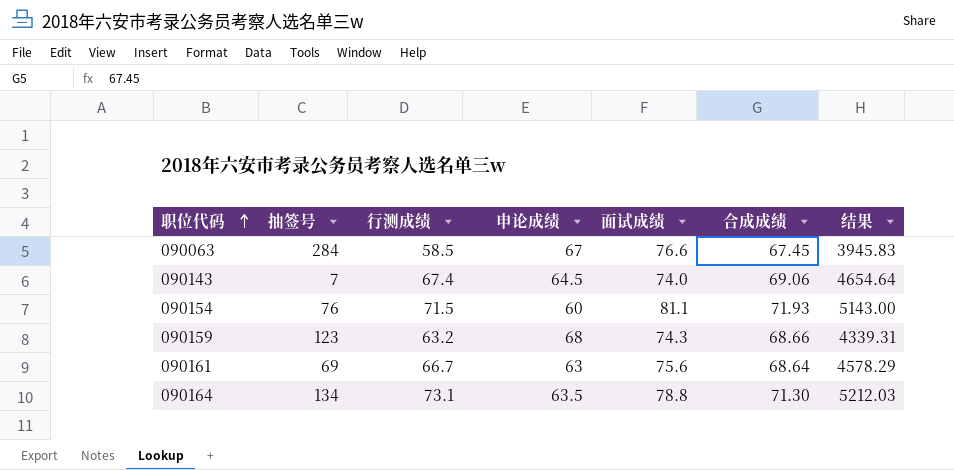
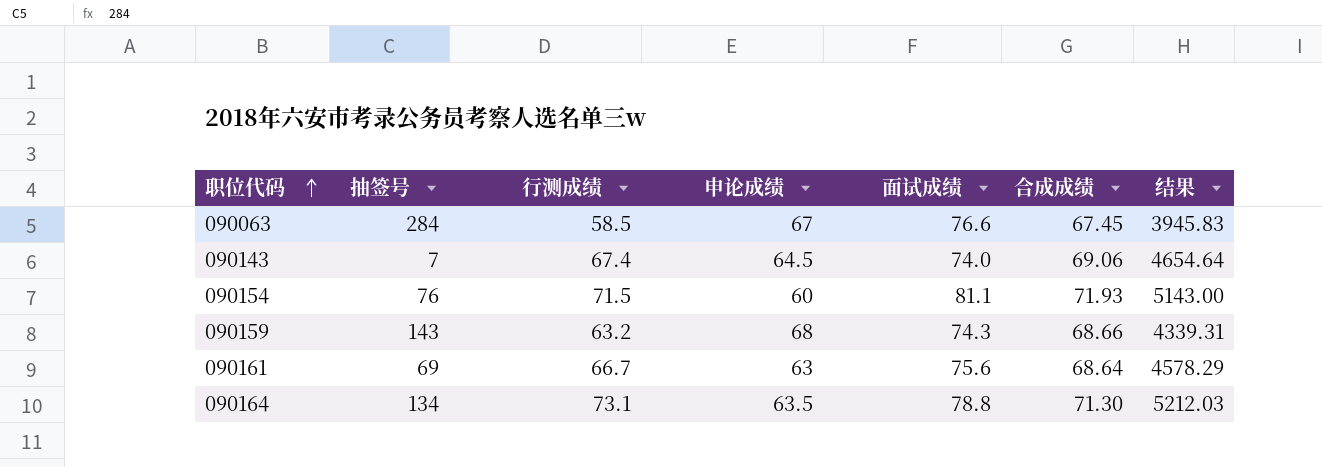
090159 | 抽签号: 123 -> 143

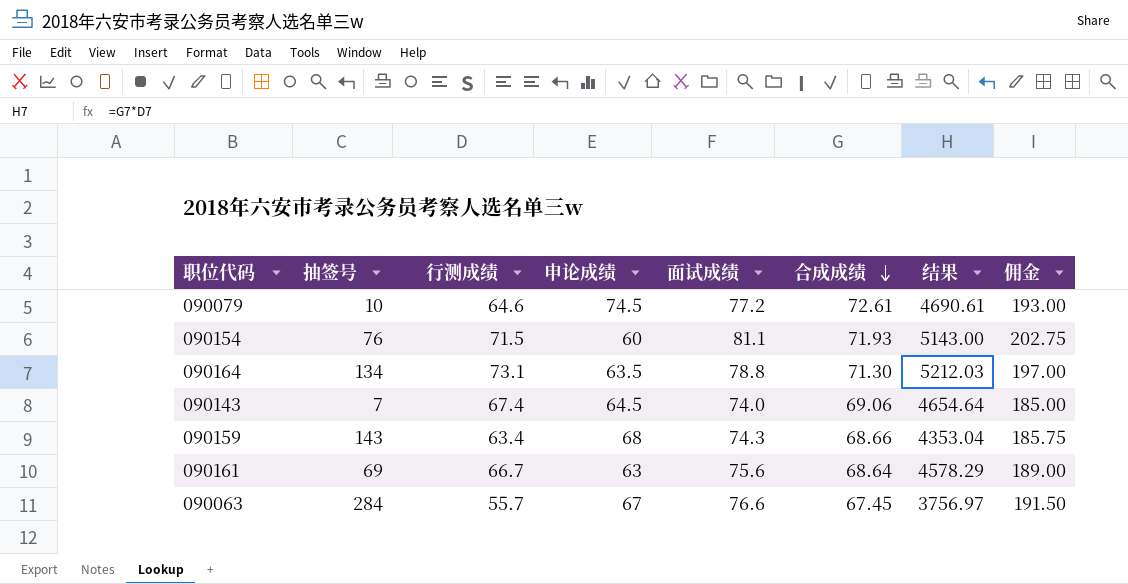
row order: 职位代码 ascending -> 合成成绩 descending
column 佣金 | formula: none -> [面试成绩] * 2.5
row 090079: none -> 10 | 64.6 | 74.5 | 77.2 | 72.61 | 4690.61 | 193.00
090159 | 行测成绩: 63.2 -> 63.4
090159 | 结果: 4339.31 -> 4353.04
090063 | 行测成绩: 58.5 -> 55.7
090063 | 结果: 3945.83 -> 3756.97

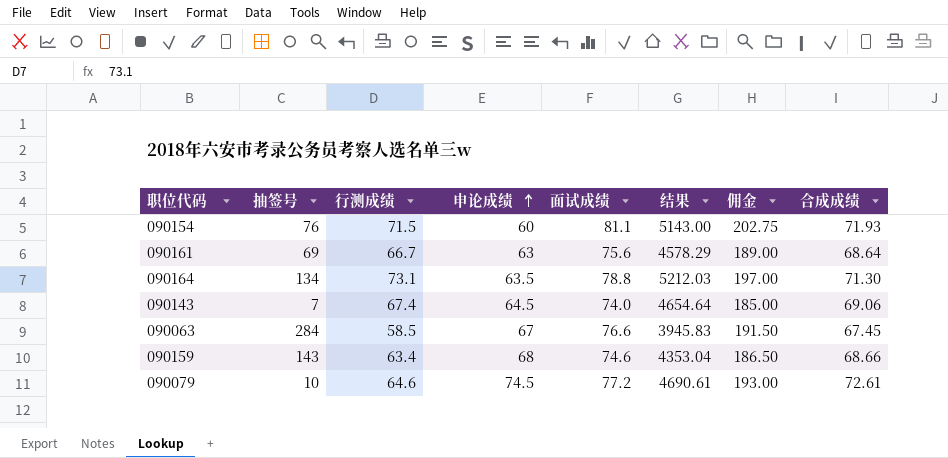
row order: 合成成绩 descending -> 申论成绩 ascending
column 合成成绩 | position: 6 -> 8
090063 | 行测成绩: 55.7 -> 58.5
090063 | 结果: 3756.97 -> 3945.83
090159 | 面试成绩: 74.3 -> 74.6
090159 | 佣金: 185.75 -> 186.50

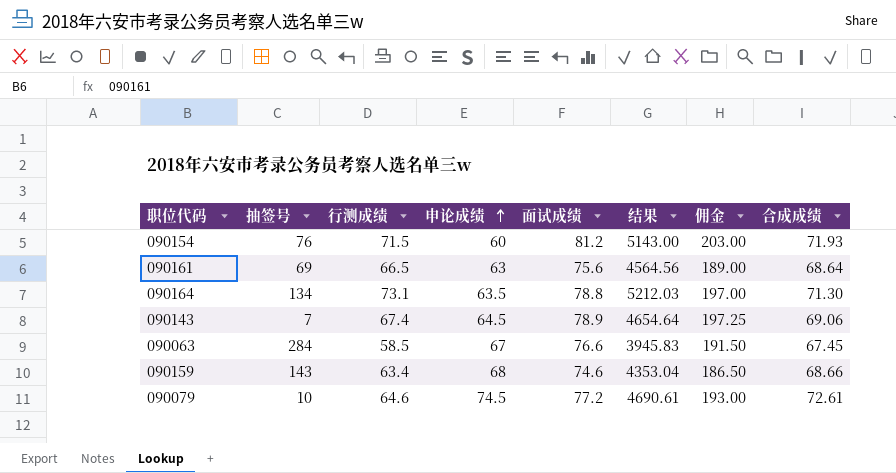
090154 | 面试成绩: 81.1 -> 81.2
090154 | 佣金: 202.75 -> 203.00
090161 | 行测成绩: 66.7 -> 66.5
090161 | 结果: 4578.29 -> 4564.56
090143 | 面试成绩: 74.0 -> 78.9
090143 | 佣金: 185.00 -> 197.25

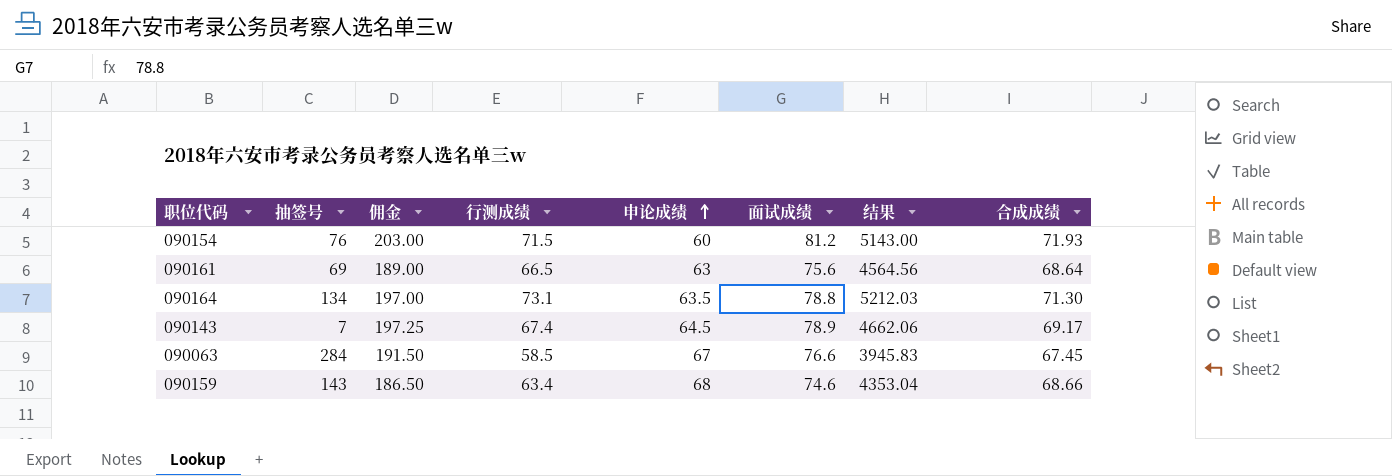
column 佣金 | position: 7 -> 3
row 090079: 10 | 64.6 | 74.5 | 77.2 | 4690.61 | 193.00 | 72.61 -> none
090143 | 结果: 4654.64 -> 4662.06
090143 | 合成成绩: 69.06 -> 69.17

